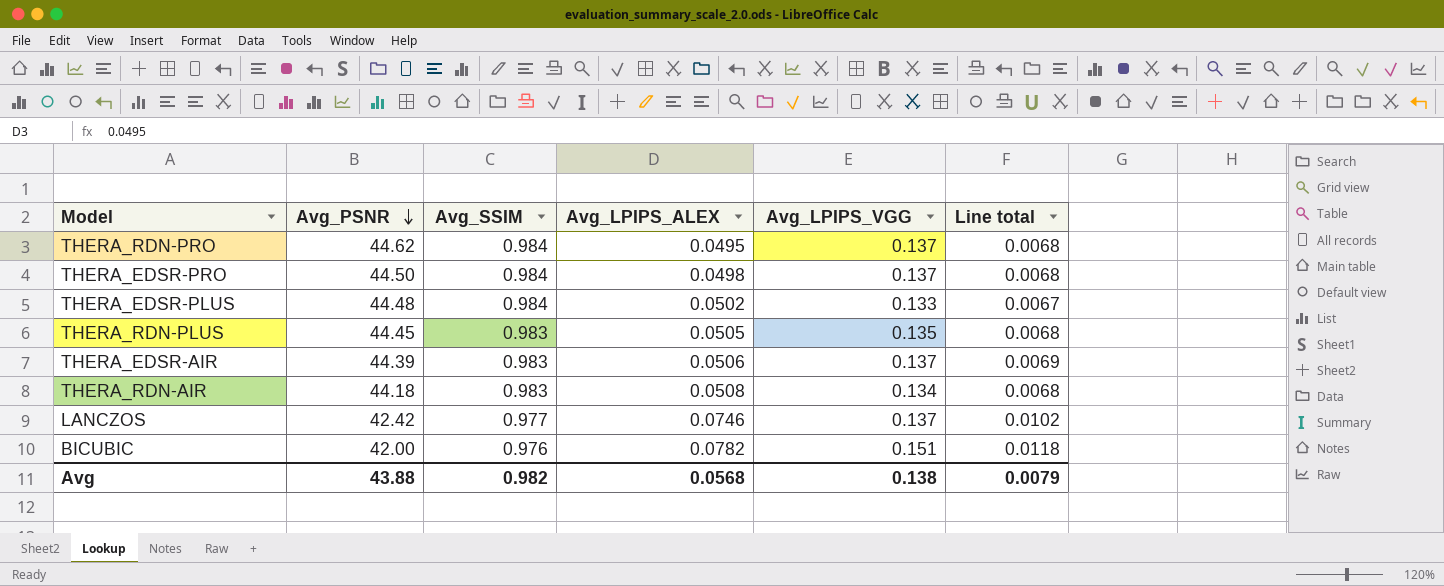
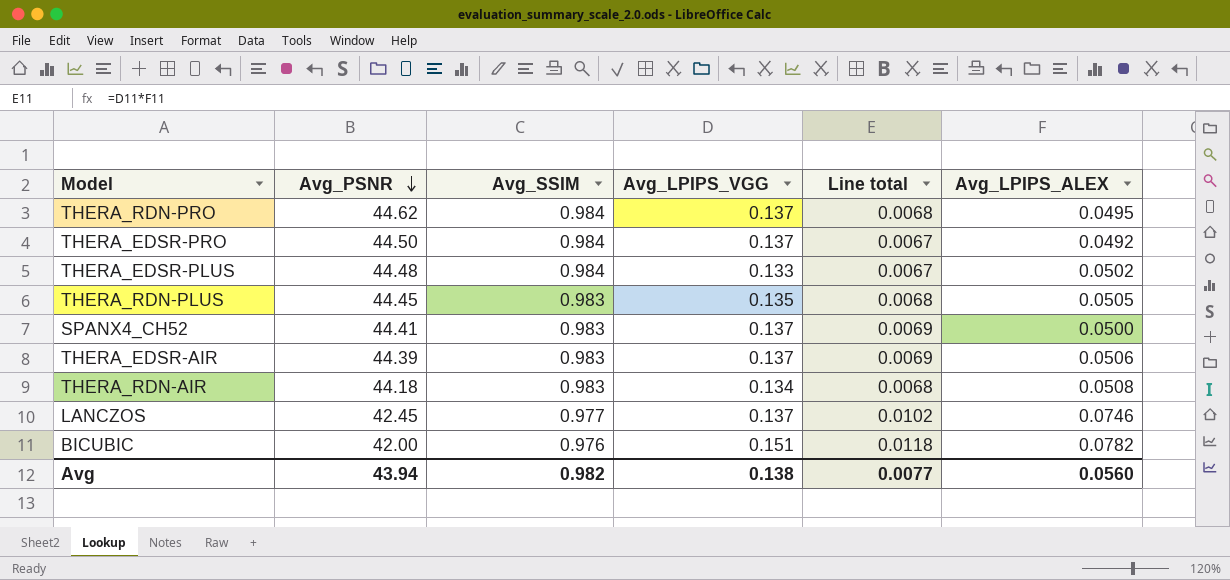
column Avg_LPIPS_ALEX | position: 4 -> 6
THERA_EDSR-PRO | Line total: 0.0068 -> 0.0067
THERA_EDSR-PRO | Avg_LPIPS_ALEX: 0.0498 -> 0.0492
row SPANX4_CH52: none -> 44.41 | 0.983 | 0.137 | 0.0069 | 0.0500
LANCZOS | Avg_PSNR: 42.42 -> 42.45
Avg | Avg_PSNR: 43.88 -> 43.94
Avg | Line total: 0.0079 -> 0.0077
Avg | Avg_LPIPS_ALEX: 0.0568 -> 0.0560

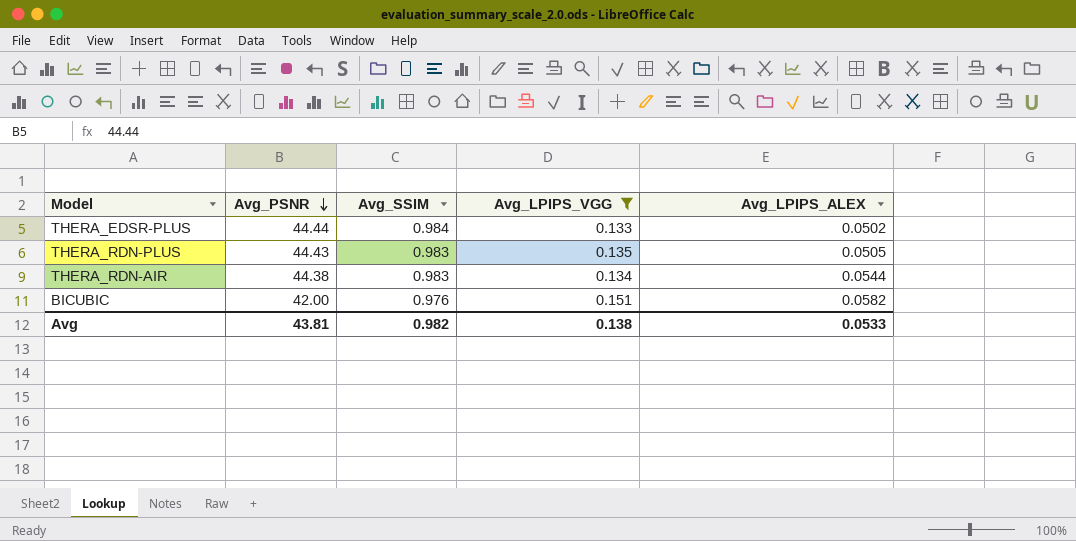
filter: none -> Avg_LPIPS_VGG != 0.137
column Line total | formula: [Avg_LPIPS_VGG] * [Avg_LPIPS_ALEX] -> none
THERA_EDSR-PLUS | Avg_PSNR: 44.48 -> 44.44
THERA_RDN-PLUS | Avg_PSNR: 44.45 -> 44.43
THERA_RDN-AIR | Avg_PSNR: 44.18 -> 44.38
THERA_RDN-AIR | Avg_LPIPS_ALEX: 0.0508 -> 0.0544
BICUBIC | Avg_LPIPS_ALEX: 0.0782 -> 0.0582
Avg | Avg_PSNR: 43.94 -> 43.81
Avg | Avg_LPIPS_ALEX: 0.0560 -> 0.0533

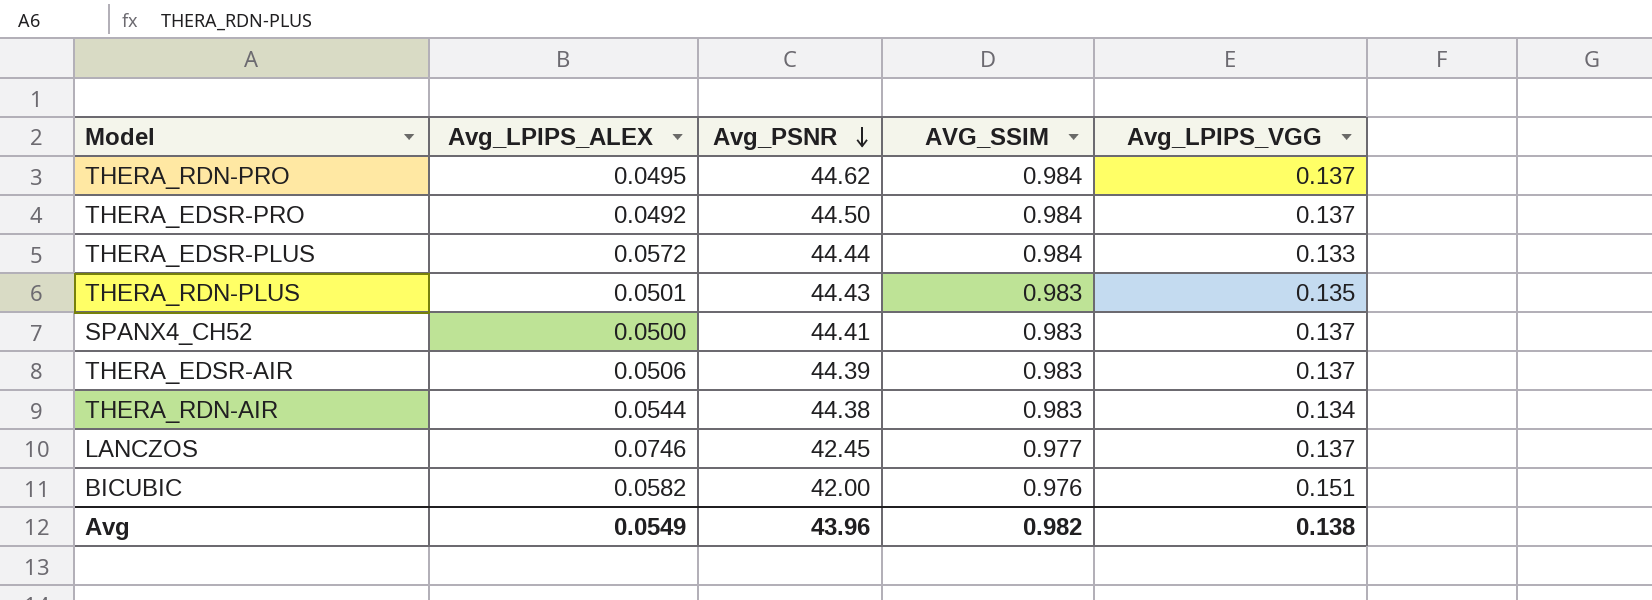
filter: Avg_LPIPS_VGG != 0.137 -> none
column Avg_LPIPS_ALEX | position: 5 -> 2
column name: Avg_SSIM -> AVG_SSIM
THERA_EDSR-PLUS | Avg_LPIPS_ALEX: 0.0502 -> 0.0572
THERA_RDN-PLUS | Avg_LPIPS_ALEX: 0.0505 -> 0.0501
Avg | Avg_LPIPS_ALEX: 0.0533 -> 0.0549
Avg | Avg_PSNR: 43.81 -> 43.96

